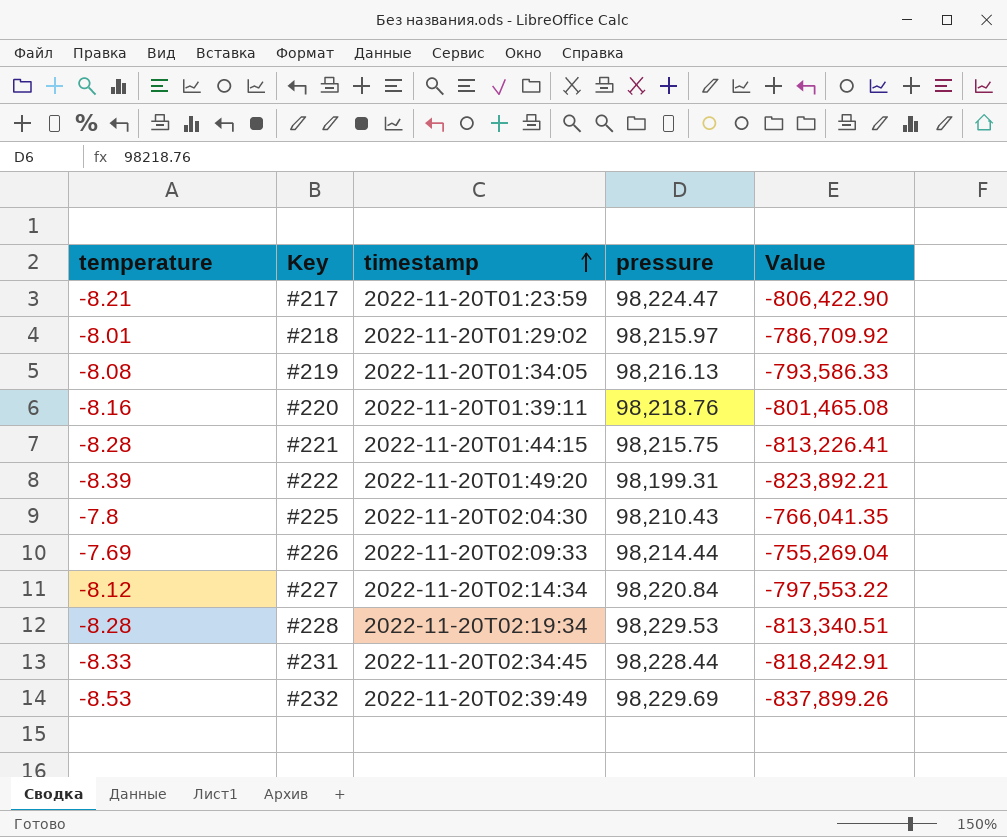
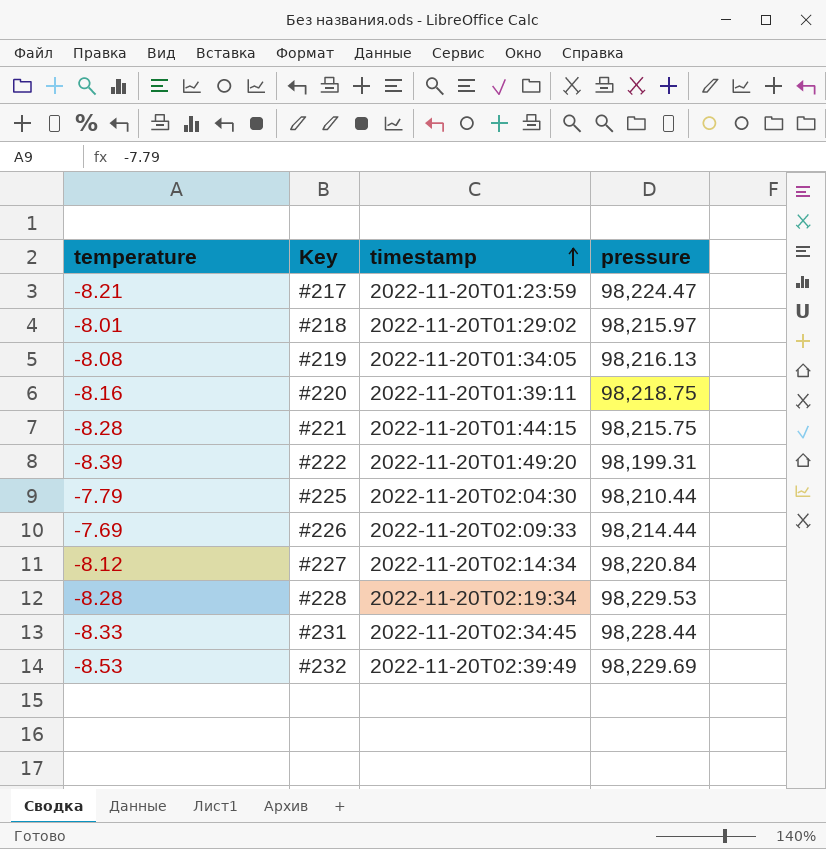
column Value | formula: [temperature] * [pressure] -> none
#220 | pressure: 98,218.76 -> 98,218.75
#225 | temperature: -7.8 -> -7.79
#225 | pressure: 98,210.43 -> 98,210.44

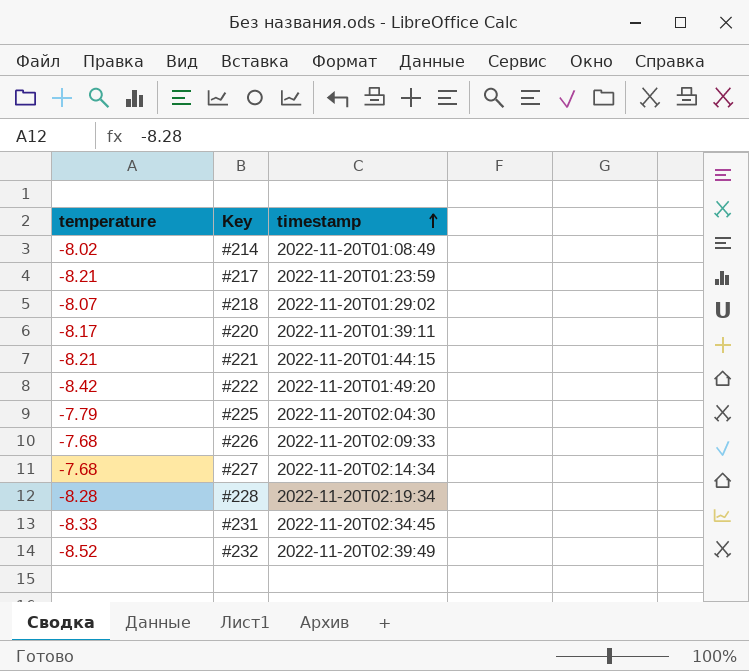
column pressure | position: 4 -> none
row #219: -8.08 | 2022-11-20T01:34:05 | 98,216.13 -> none
row #214: none -> -8.02 | 2022-11-20T01:08:49
#218 | temperature: -8.01 -> -8.07
#220 | temperature: -8.16 -> -8.17
#221 | temperature: -8.28 -> -8.21
#222 | temperature: -8.39 -> -8.42
#226 | temperature: -7.69 -> -7.68
#227 | temperature: -8.12 -> -7.68
#232 | temperature: -8.53 -> -8.52

